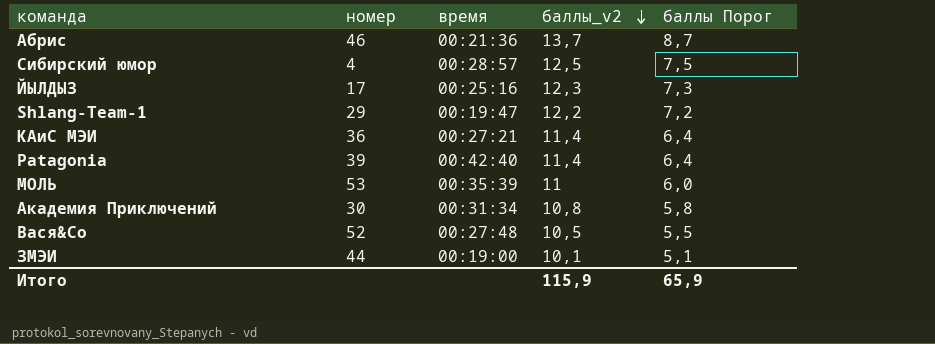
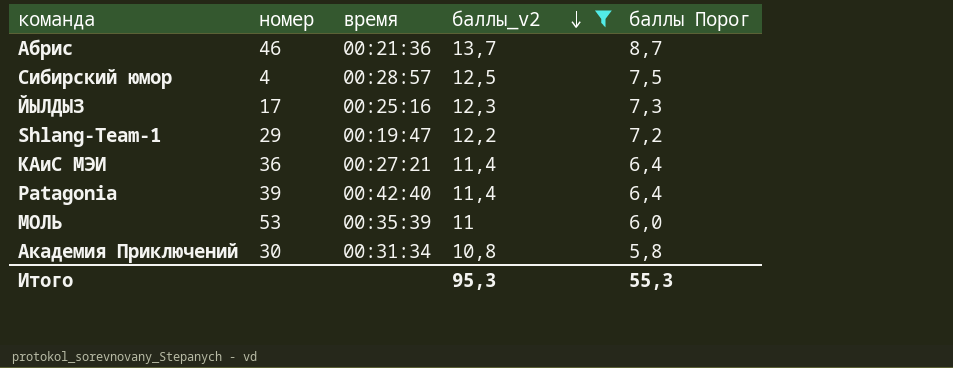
filter: none -> баллы_v2 >= 10,8
Итого | баллы_v2: 115,9 -> 95,3
Итого | баллы Порог: 65,9 -> 55,3

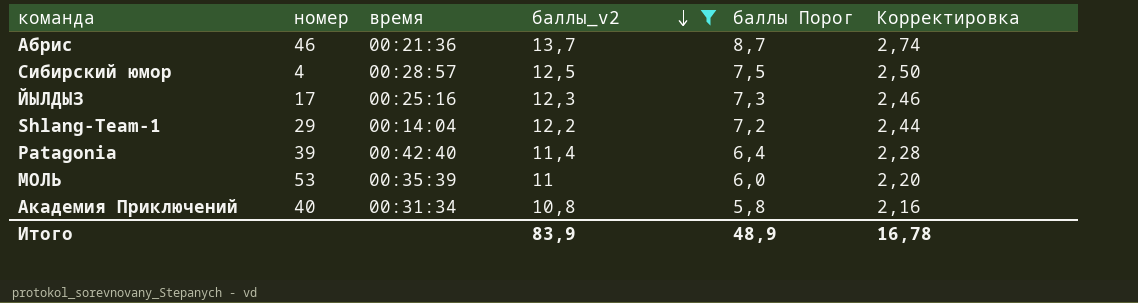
column Корректировка | formula: none -> [баллы_v2] * 0,2
row КАиС МЭИ: 36 | 00:27:21 | 11,4 | 6,4 -> none
Shlang-Team-1 | время: 00:19:47 -> 00:14:04
Академия Приключений | номер: 30 -> 40
Итого | баллы_v2: 95,3 -> 83,9
Итого | баллы Порог: 55,3 -> 48,9

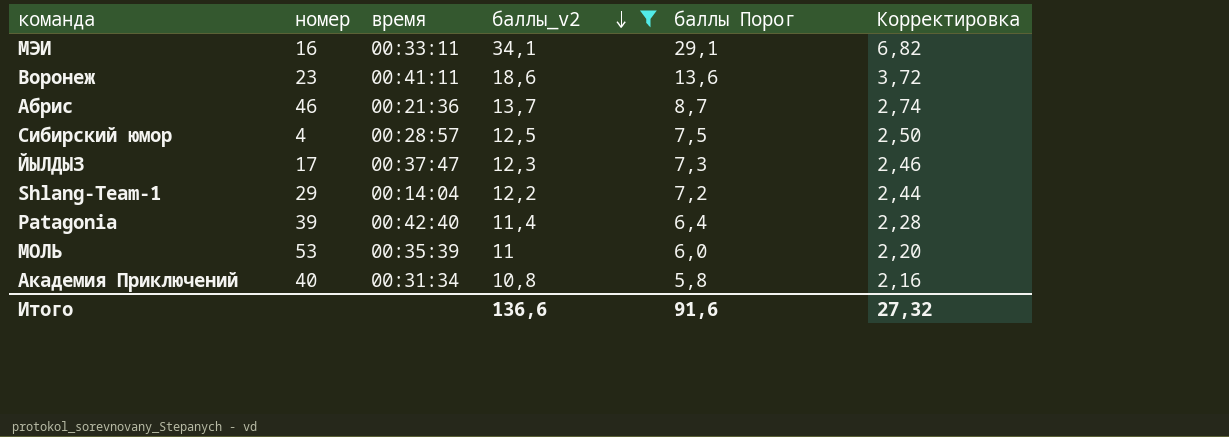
row МЭИ: none -> 16 | 00:33:11 | 34,1 | 29,1 | 6,82
row Воронеж: none -> 23 | 00:41:11 | 18,6 | 13,6 | 3,72
ЙЫЛДЫЗ | время: 00:25:16 -> 00:37:47
Итого | баллы_v2: 83,9 -> 136,6
Итого | баллы Порог: 48,9 -> 91,6
Итого | Корректировка: 16,78 -> 27,32

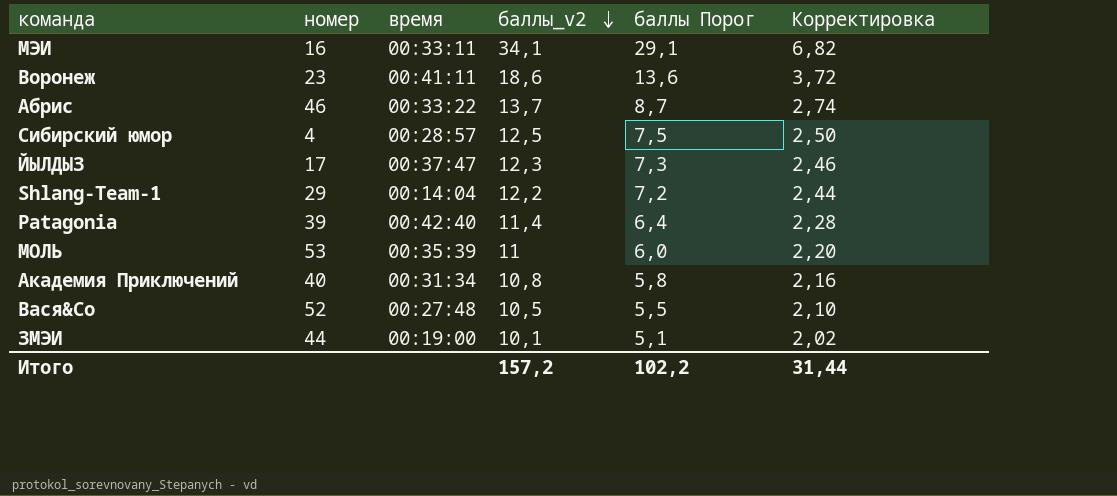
filter: баллы_v2 >= 10,8 -> none
Абрис | время: 00:21:36 -> 00:33:22
Итого | баллы_v2: 136,6 -> 157,2
Итого | баллы Порог: 91,6 -> 102,2
Итого | Корректировка: 27,32 -> 31,44

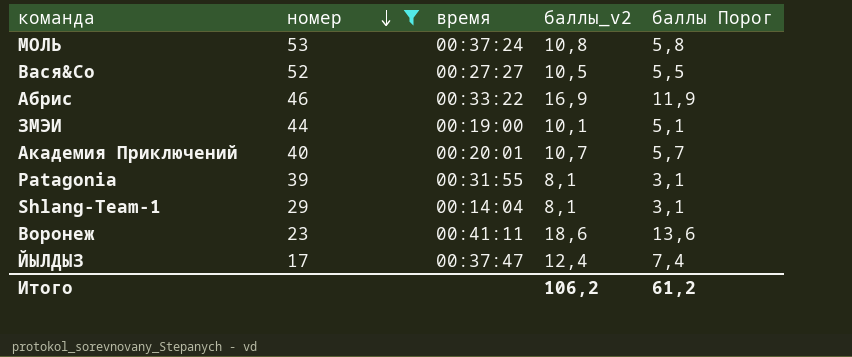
filter: none -> номер >= 17
row order: баллы_v2 descending -> номер descending
column Корректировка | formula: [баллы_v2] * 0,2 -> none
МОЛЬ | время: 00:35:39 -> 00:37:24
МОЛЬ | баллы_v2: 11 -> 10,8
МОЛЬ | баллы Порог: 6,0 -> 5,8
Вася&Co | время: 00:27:48 -> 00:27:27
Абрис | баллы_v2: 13,7 -> 16,9
Абрис | баллы Порог: 8,7 -> 11,9
Академия Приключений | время: 00:31:34 -> 00:20:01
Академия Приключений | баллы_v2: 10,8 -> 10,7
Академия Приключений | баллы Порог: 5,8 -> 5,7
Patagonia | время: 00:42:40 -> 00:31:55
Patagonia | баллы_v2: 11,4 -> 8,1
Patagonia | баллы Порог: 6,4 -> 3,1
Shlang-Team-1 | баллы_v2: 12,2 -> 8,1
Shlang-Team-1 | баллы Порог: 7,2 -> 3,1
ЙЫЛДЫЗ | баллы_v2: 12,3 -> 12,4
ЙЫЛДЫЗ | баллы Порог: 7,3 -> 7,4
Итого | баллы_v2: 157,2 -> 106,2
Итого | баллы Порог: 102,2 -> 61,2

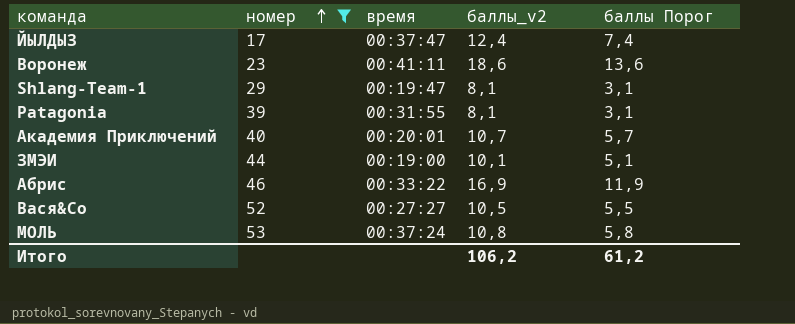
row order: номер descending -> номер ascending
Shlang-Team-1 | время: 00:14:04 -> 00:19:47

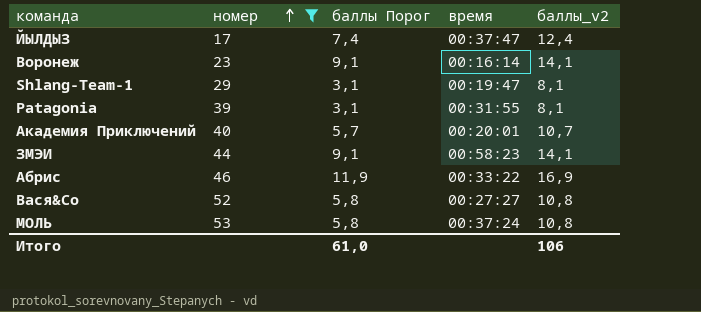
column баллы Порог | position: 5 -> 3
Воронеж | баллы Порог: 13,6 -> 9,1
Воронеж | время: 00:41:11 -> 00:16:14
Воронеж | баллы_v2: 18,6 -> 14,1
ЗМЭИ | баллы Порог: 5,1 -> 9,1
ЗМЭИ | время: 00:19:00 -> 00:58:23
ЗМЭИ | баллы_v2: 10,1 -> 14,1
Вася&Co | баллы Порог: 5,5 -> 5,8
Вася&Co | баллы_v2: 10,5 -> 10,8
Итого | баллы Порог: 61,2 -> 61,0
Итого | баллы_v2: 106,2 -> 106

